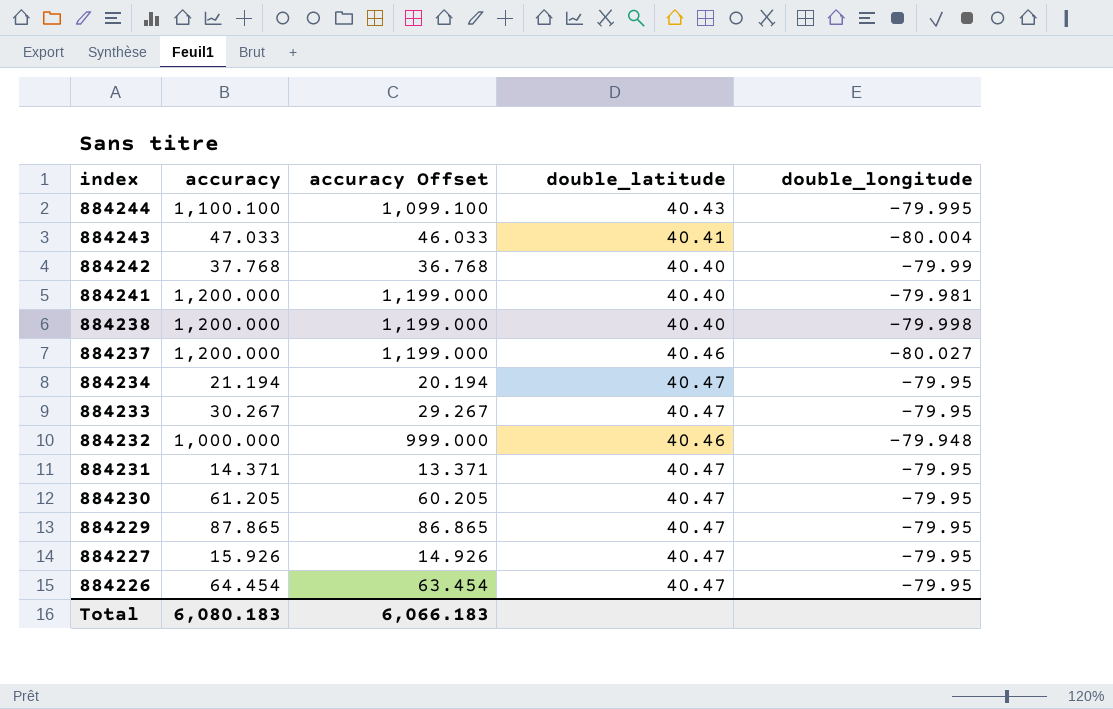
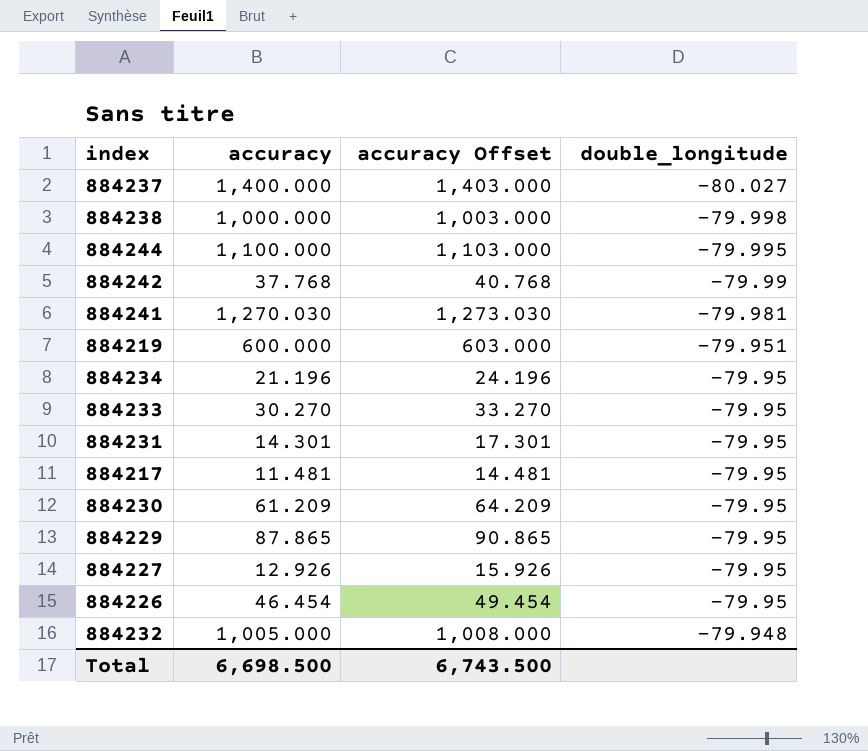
row order: index descending -> double_longitude ascending
column double_latitude | position: 4 -> none
column accuracy Offset | formula: [accuracy] - 1 -> [accuracy] + 3
row 884243: 47.033 | 46.033 | 40.41 | -80.004 -> none
884237 | accuracy: 1,200.000 -> 1,400.000
884238 | accuracy: 1,200.000 -> 1,000.000
884244 | accuracy: 1,100.100 -> 1,100.000
884241 | accuracy: 1,200.000 -> 1,270.030
row 884219: none -> 600.000 | 603.000 | -79.951
884234 | accuracy: 21.194 -> 21.196
884233 | accuracy: 30.267 -> 30.270
884231 | accuracy: 14.371 -> 14.301
row 884217: none -> 11.481 | 14.481 | -79.95
884230 | accuracy: 61.205 -> 61.209
884227 | accuracy: 15.926 -> 12.926
884226 | accuracy: 64.454 -> 46.454
884232 | accuracy: 1,000.000 -> 1,005.000
Total | accuracy: 6,080.183 -> 6,698.500
Total | accuracy Offset: 6,066.183 -> 6,743.500

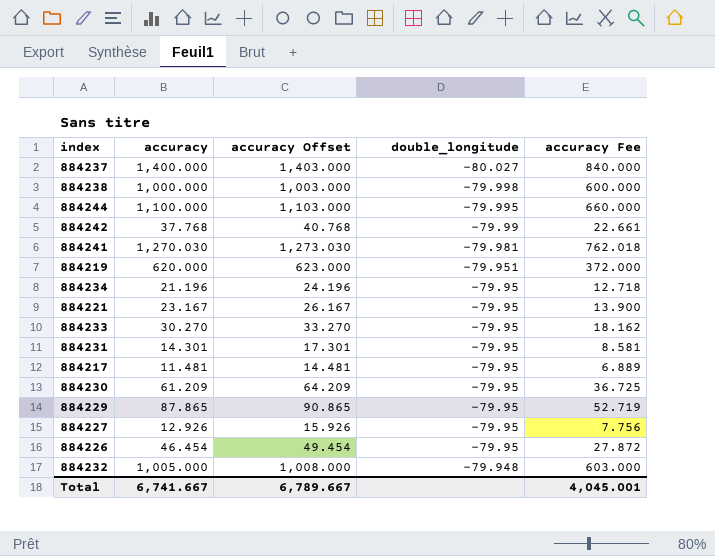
column accuracy Fee | formula: none -> [accuracy] * 0.6
884219 | accuracy: 600.000 -> 620.000
884219 | accuracy Offset: 603.000 -> 623.000
row 884221: none -> 23.167 | 26.167 | -79.95 | 13.900
Total | accuracy: 6,698.500 -> 6,741.667
Total | accuracy Offset: 6,743.500 -> 6,789.667

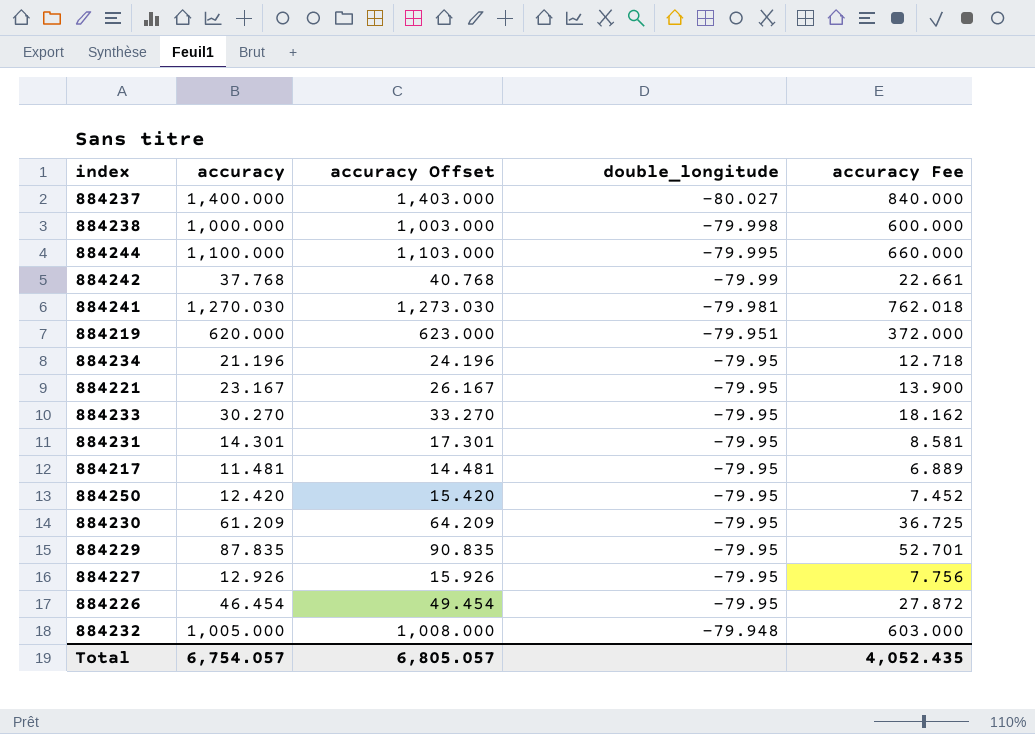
row 884250: none -> 12.420 | 15.420 | -79.95 | 7.452
884229 | accuracy: 87.865 -> 87.835
884229 | accuracy Offset: 90.865 -> 90.835
884229 | accuracy Fee: 52.719 -> 52.701
Total | accuracy: 6,741.667 -> 6,754.057
Total | accuracy Offset: 6,789.667 -> 6,805.057
Total | accuracy Fee: 4,045.001 -> 4,052.435

